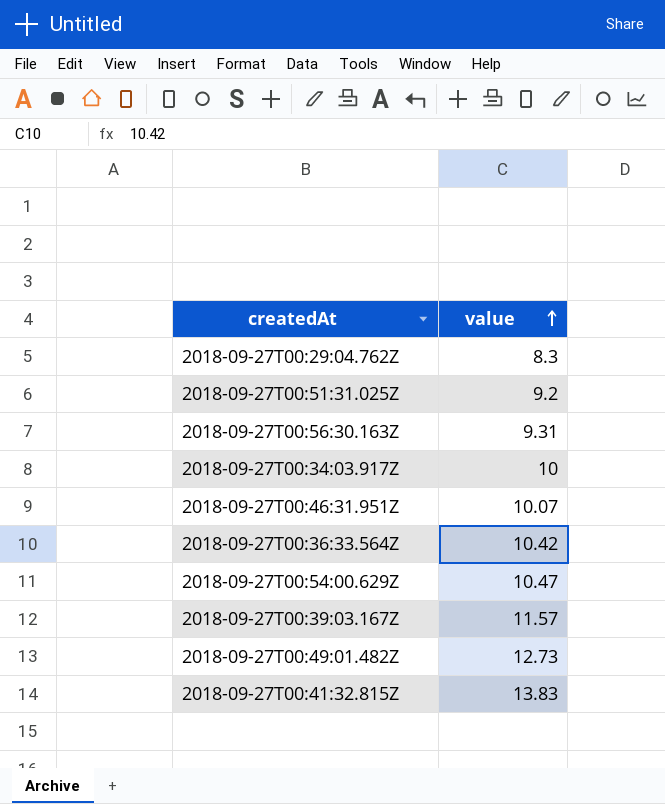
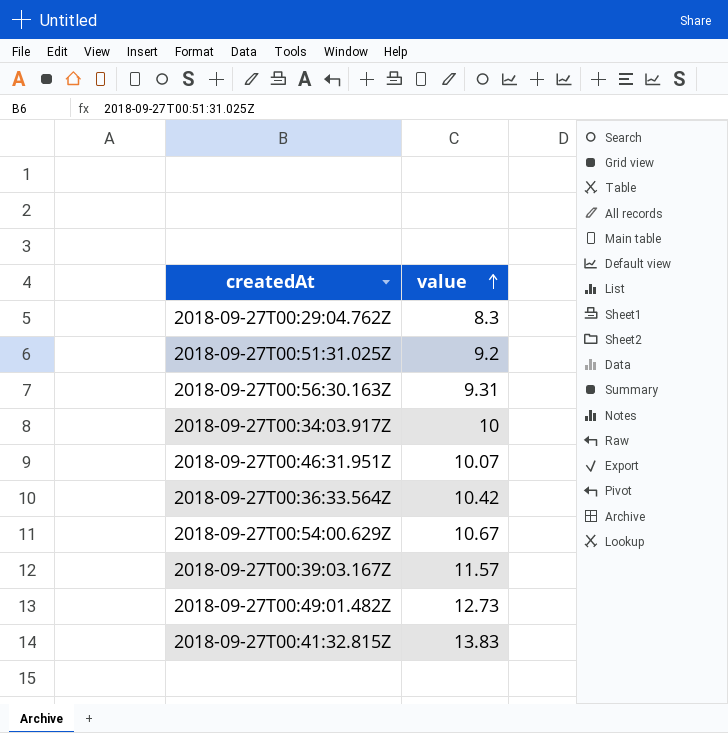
2018-09-27T00:54:00.629Z | value: 10.47 -> 10.67

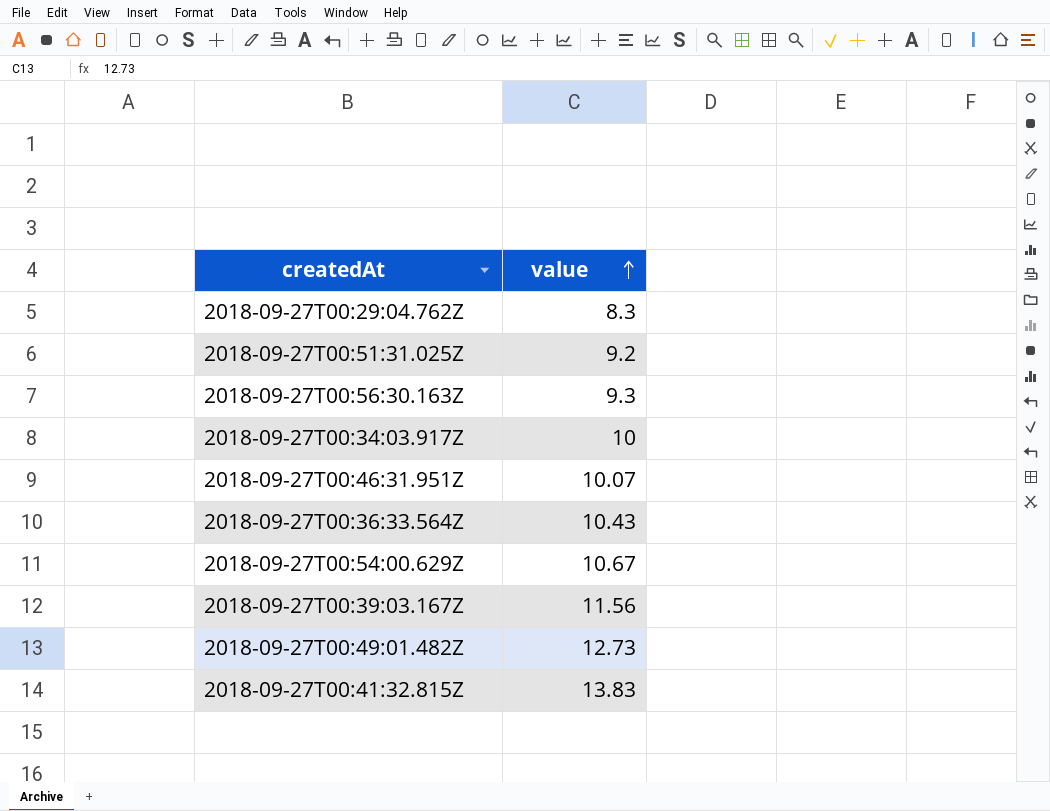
2018-09-27T00:56:30.163Z | value: 9.31 -> 9.3
2018-09-27T00:36:33.564Z | value: 10.42 -> 10.43
2018-09-27T00:39:03.167Z | value: 11.57 -> 11.56

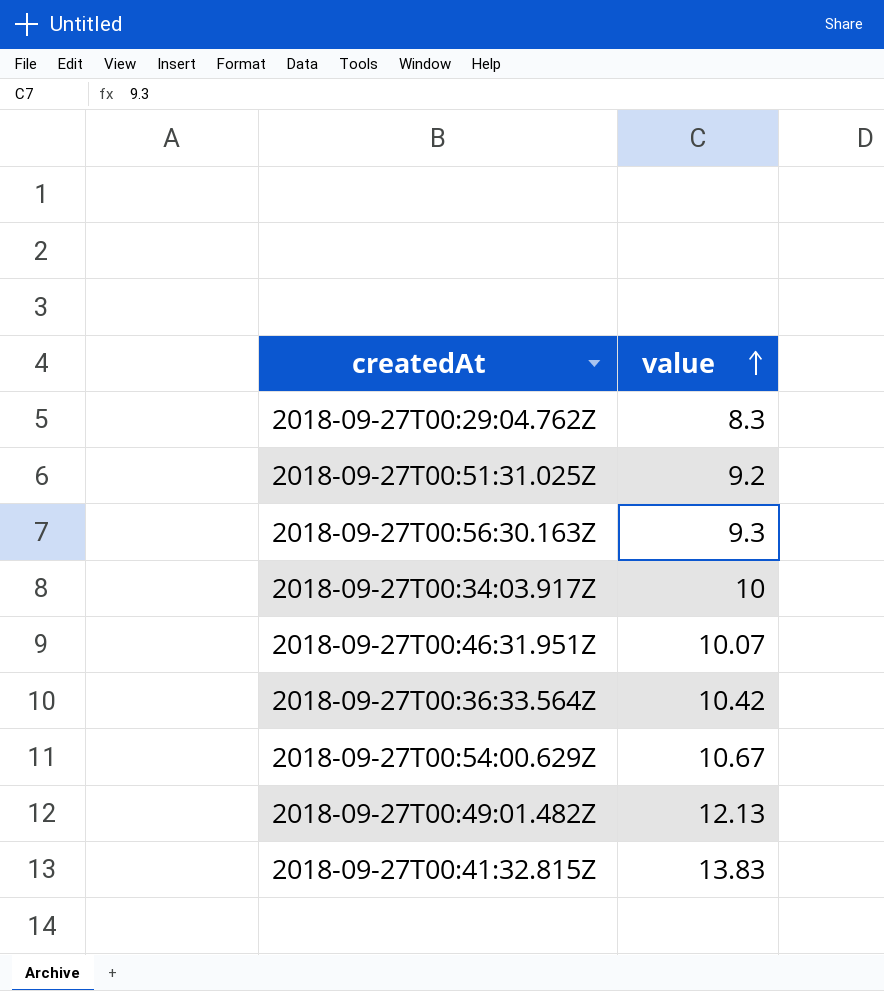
row 2018-09-27T00:39:03.167Z: 11.56 -> none
2018-09-27T00:36:33.564Z | value: 10.43 -> 10.42
2018-09-27T00:49:01.482Z | value: 12.73 -> 12.13

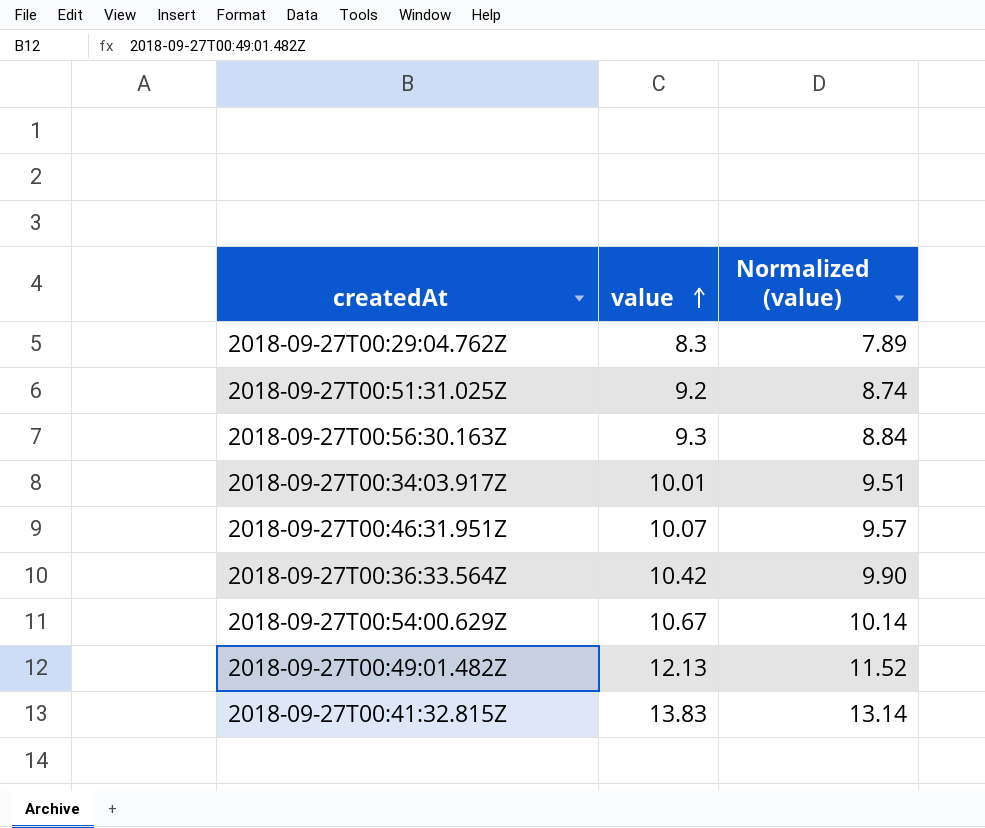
column Normalized (value) | formula: none -> [value] * 0.95
2018-09-27T00:34:03.917Z | value: 10 -> 10.01

